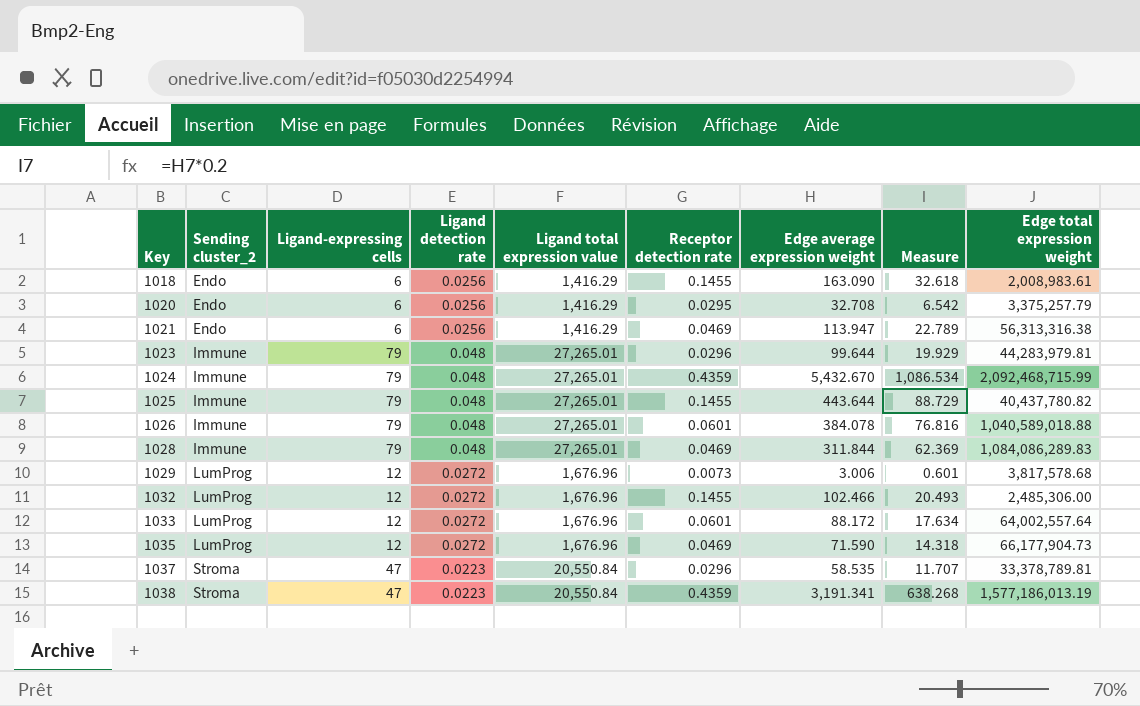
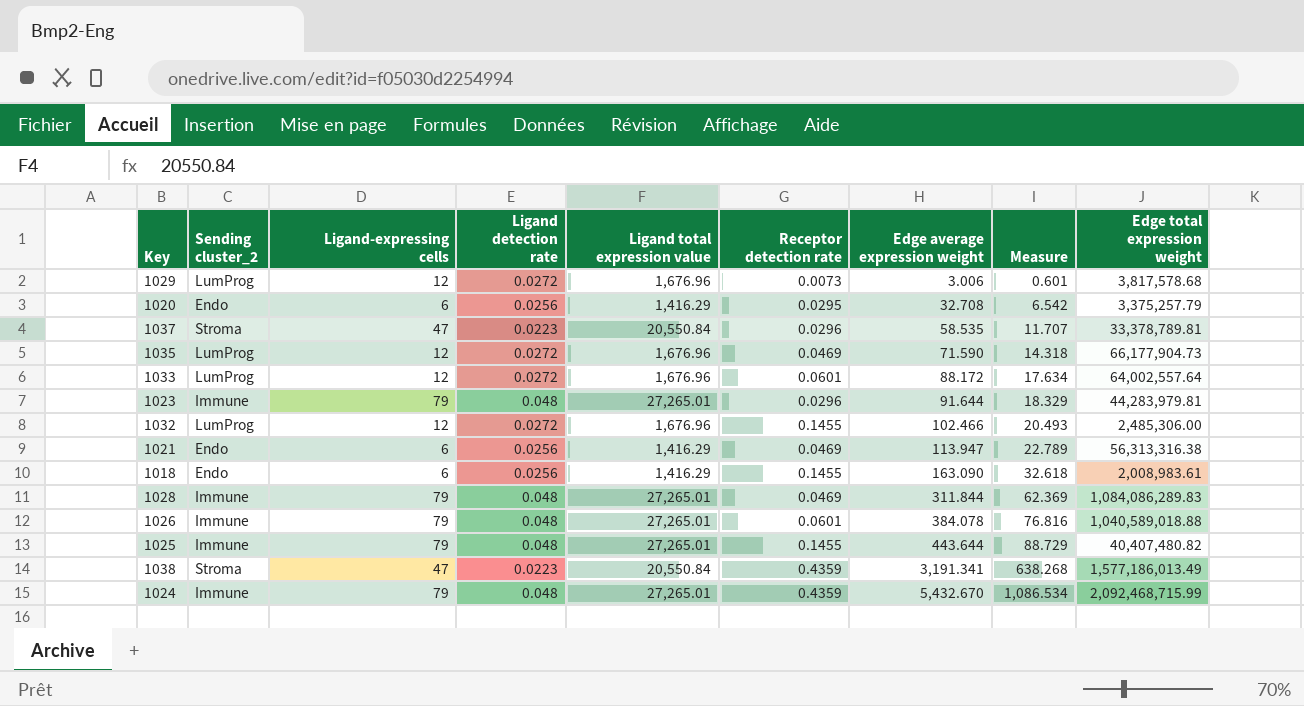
row order: Key ascending -> Edge average expression weight ascending
1023 | Edge average expression weight: 99.644 -> 91.644
1023 | Measure: 19.929 -> 18.329
1025 | Edge total expression weight: 40,437,780.82 -> 40,407,480.82
1038 | Edge total expression weight: 1,577,186,013.19 -> 1,577,186,013.49

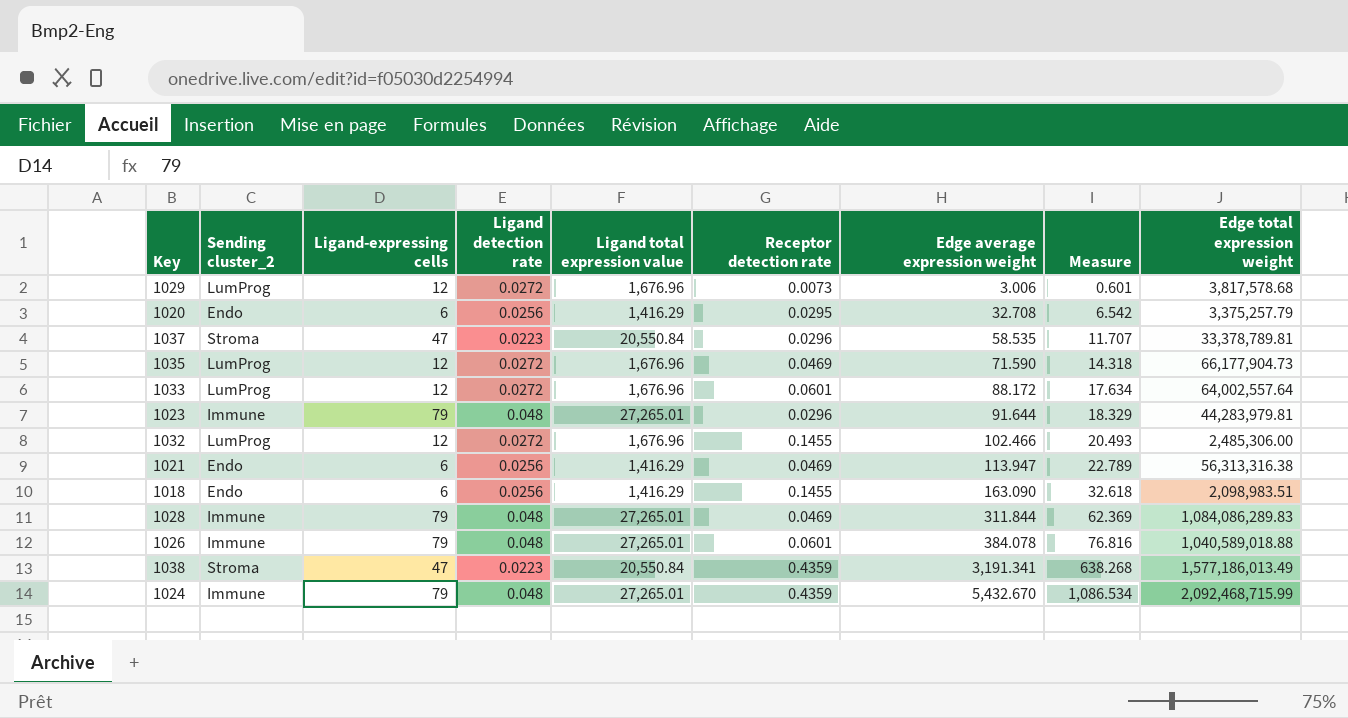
row 1025: Immune | 79 | 0.048 | 27,265.01 | 0.1455 | 443.644 | 88.729 | 40,407,480.82 -> none
1018 | Edge total expression weight: 2,008,983.61 -> 2,098,983.51

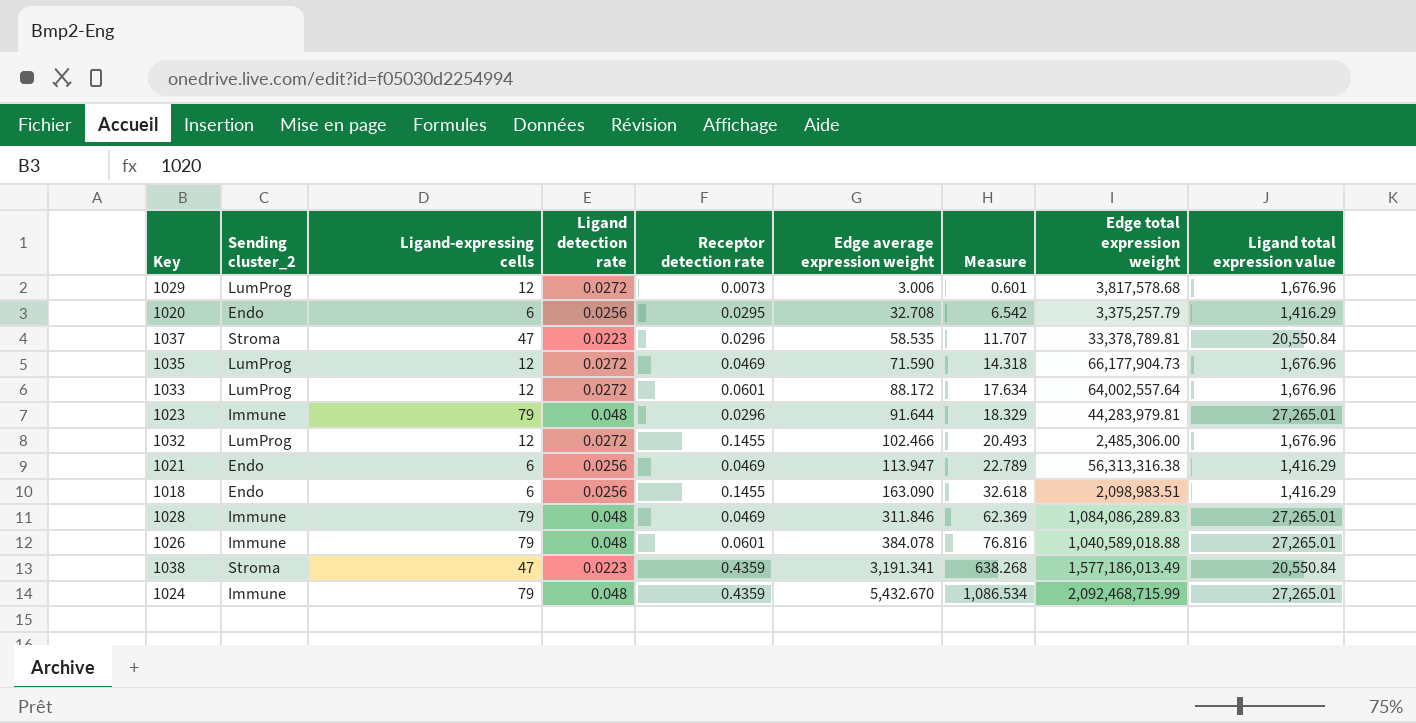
column Ligand total expression value | position: 5 -> 9
1028 | Edge average expression weight: 311.844 -> 311.846

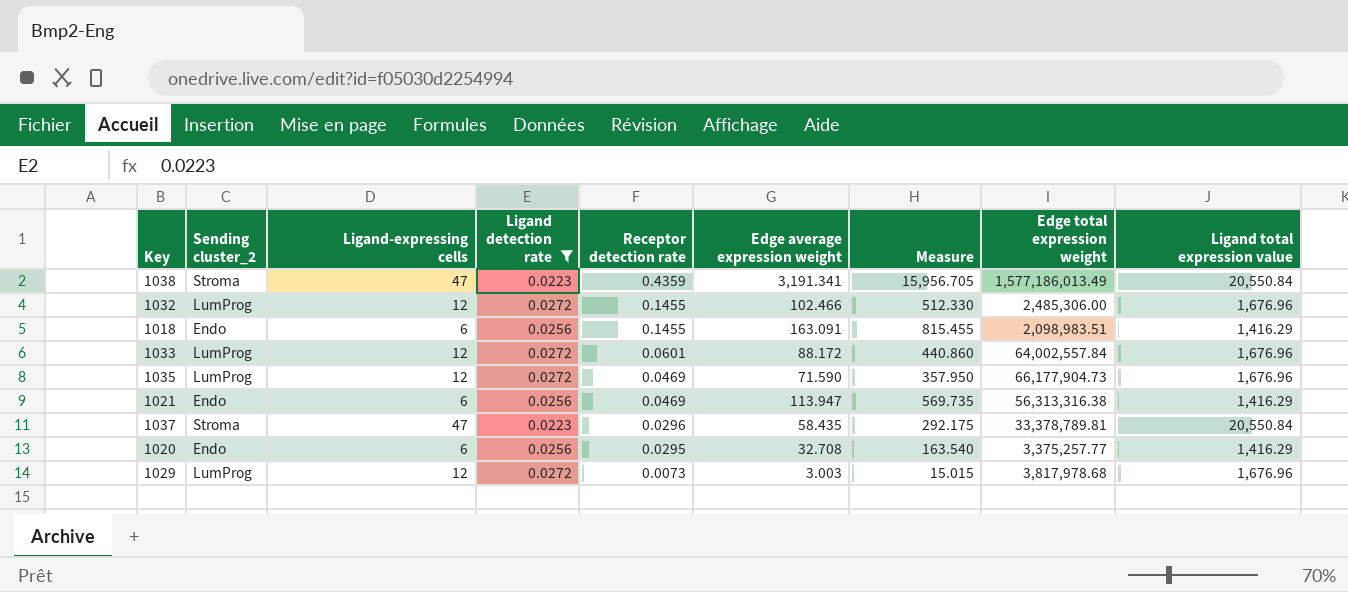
filter: none -> Ligand detection rate != 0.048
row order: Edge average expression weight ascending -> Receptor detection rate descending
column Measure | formula: [Edge average expression weight] * 0.2 -> [Edge average expression weight] * 5
1018 | Edge average expression weight: 163.090 -> 163.091
1033 | Edge total expression weight: 64,002,557.64 -> 64,002,557.84
1037 | Edge average expression weight: 58.535 -> 58.435
1020 | Edge total expression weight: 3,375,257.79 -> 3,375,257.77
1029 | Edge average expression weight: 3.006 -> 3.003
1029 | Edge total expression weight: 3,817,578.68 -> 3,817,978.68

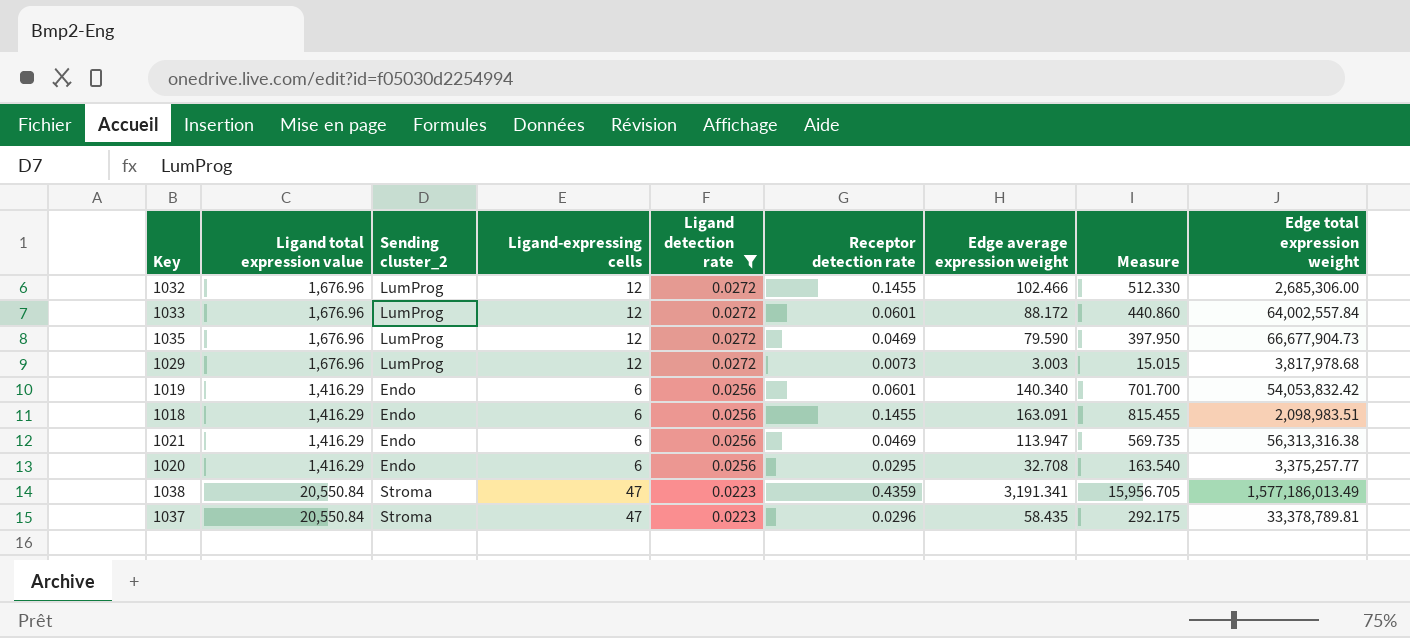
row order: Receptor detection rate descending -> Ligand detection rate descending
column Ligand total expression value | position: 9 -> 2
1032 | Edge total expression weight: 2,485,306.00 -> 2,685,306.00
1035 | Edge average expression weight: 71.590 -> 79.590
1035 | Measure: 357.950 -> 397.950
1035 | Edge total expression weight: 66,177,904.73 -> 66,677,904.73
row 1019: none -> 1,416.29 | Endo | 6 | 0.0256 | 0.0601 | 140.340 | 701.700 | 54,053,832.42

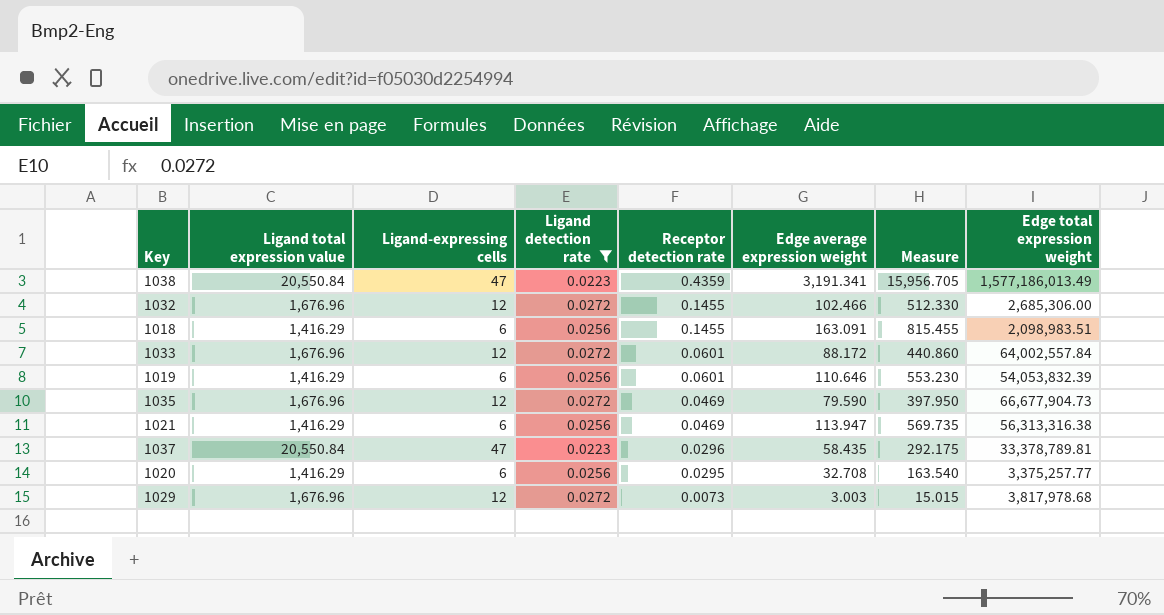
row order: Ligand detection rate descending -> Receptor detection rate descending
column Sending cluster_2 | position: 3 -> none
1019 | Edge average expression weight: 140.340 -> 110.646
1019 | Measure: 701.700 -> 553.230
1019 | Edge total expression weight: 54,053,832.42 -> 54,053,832.39

